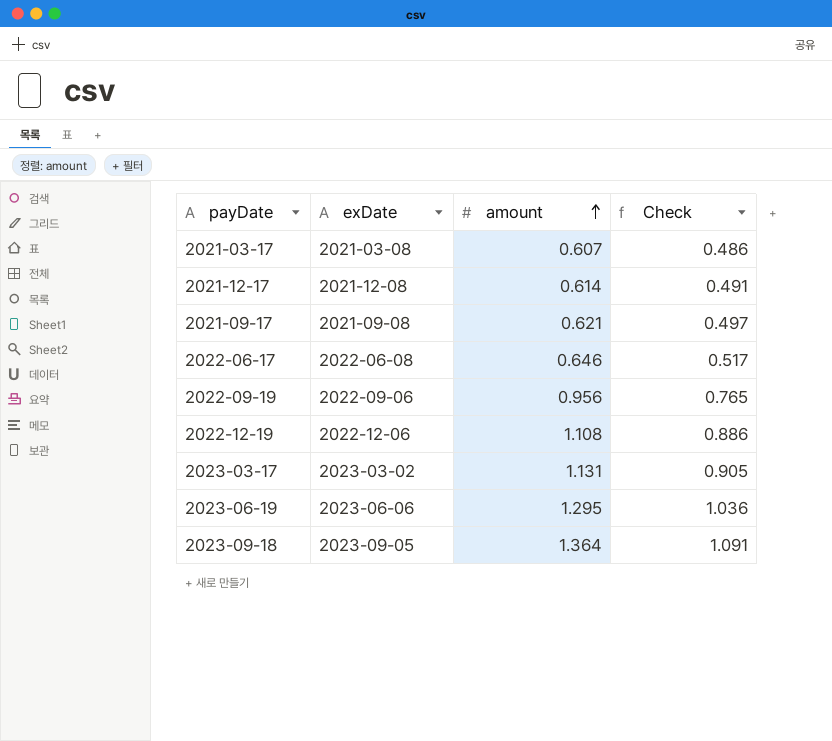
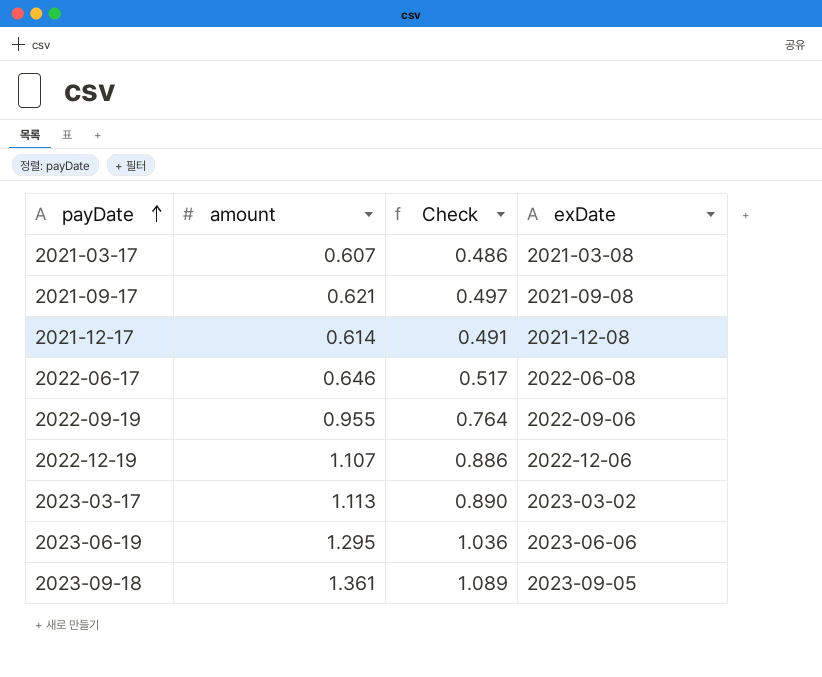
row order: amount ascending -> payDate ascending
column exDate | position: 2 -> 4
2022-09-19 | amount: 0.956 -> 0.955
2022-09-19 | Check: 0.765 -> 0.764
2022-12-19 | amount: 1.108 -> 1.107
2023-03-17 | amount: 1.131 -> 1.113
2023-03-17 | Check: 0.905 -> 0.890
2023-09-18 | amount: 1.364 -> 1.361
2023-09-18 | Check: 1.091 -> 1.089

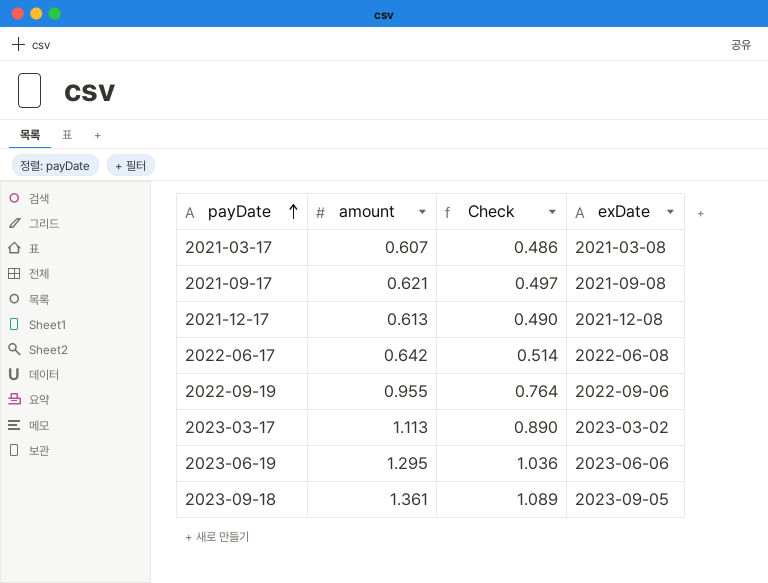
row 2022-12-19: 1.107 | 0.886 | 2022-12-06 -> none
2021-12-17 | amount: 0.614 -> 0.613
2021-12-17 | Check: 0.491 -> 0.490
2022-06-17 | amount: 0.646 -> 0.642
2022-06-17 | Check: 0.517 -> 0.514

